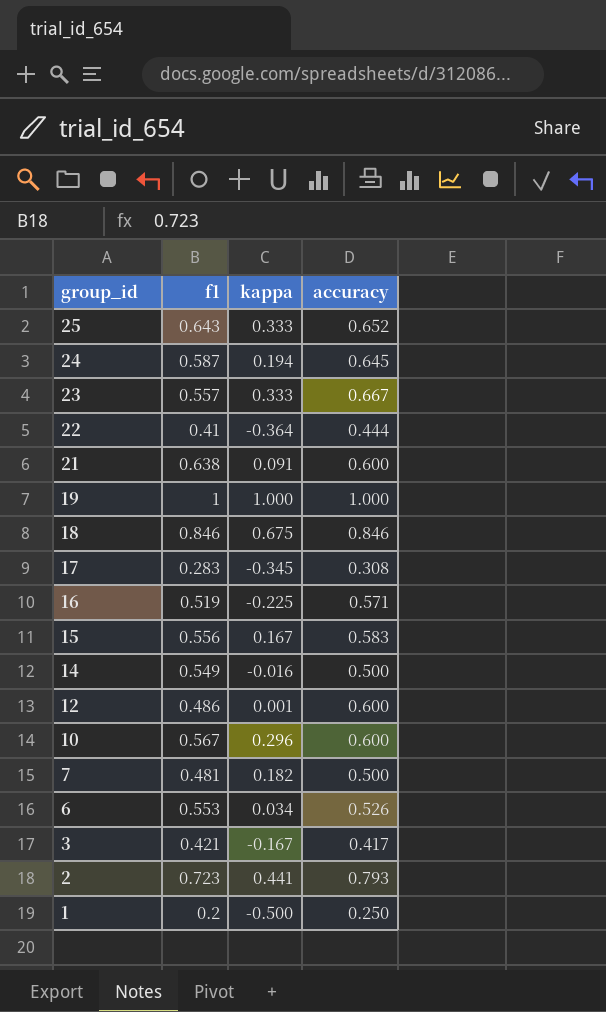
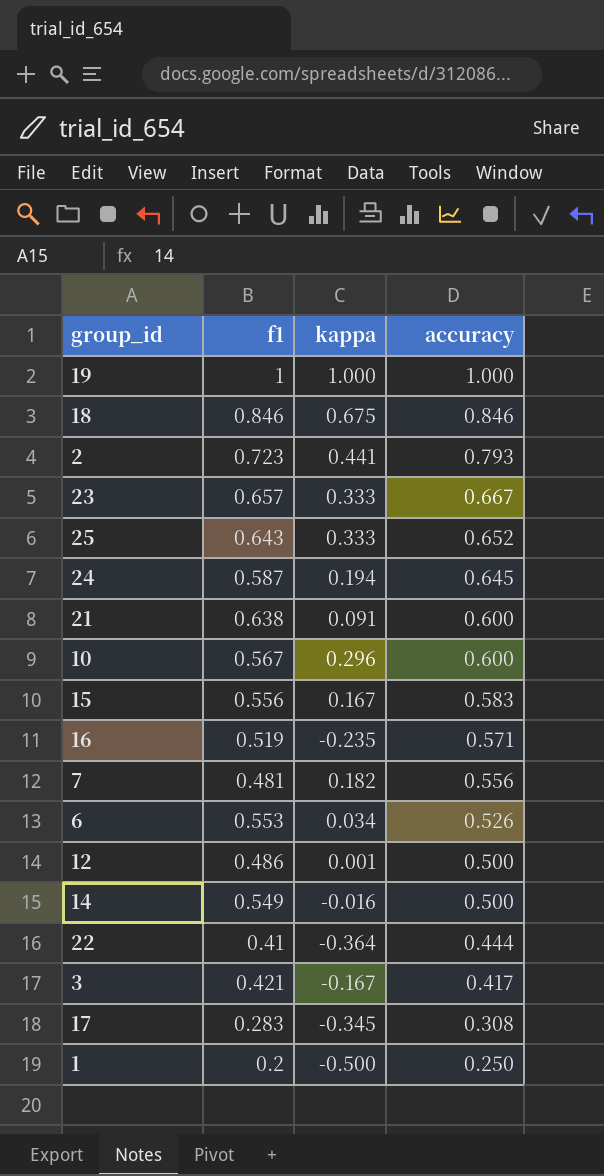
row order: group_id descending -> accuracy descending
23 | f1: 0.557 -> 0.657
16 | kappa: -0.225 -> -0.235
7 | accuracy: 0.500 -> 0.556
12 | accuracy: 0.600 -> 0.500

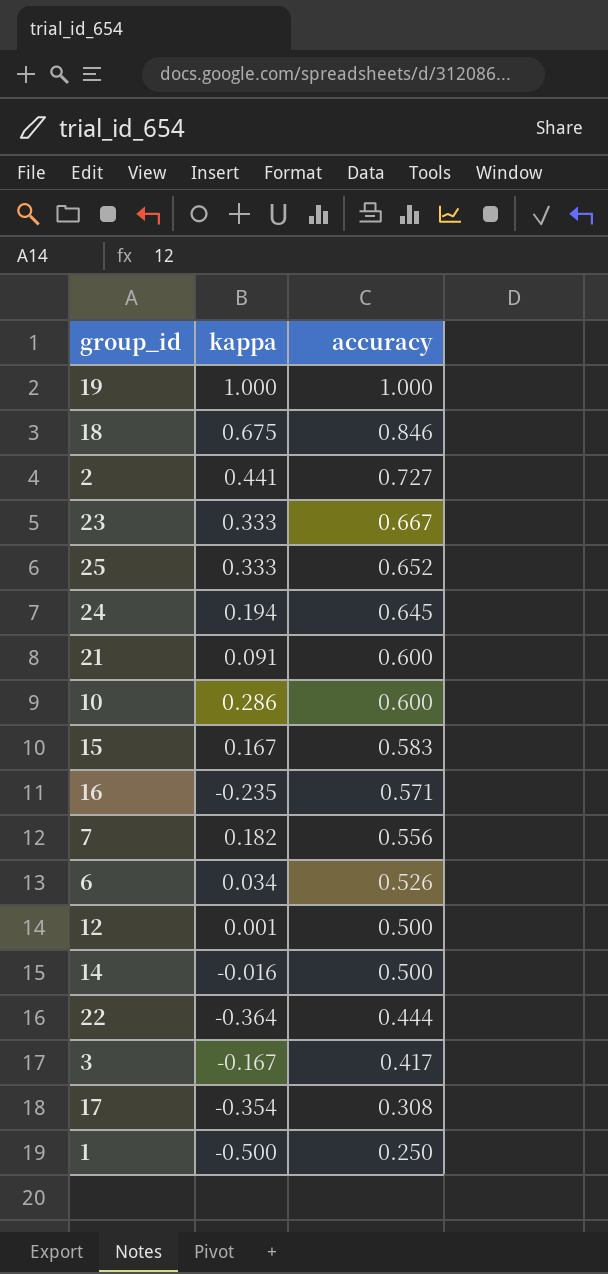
column f1 | position: 2 -> none
2 | accuracy: 0.793 -> 0.727
10 | kappa: 0.296 -> 0.286
17 | kappa: -0.345 -> -0.354

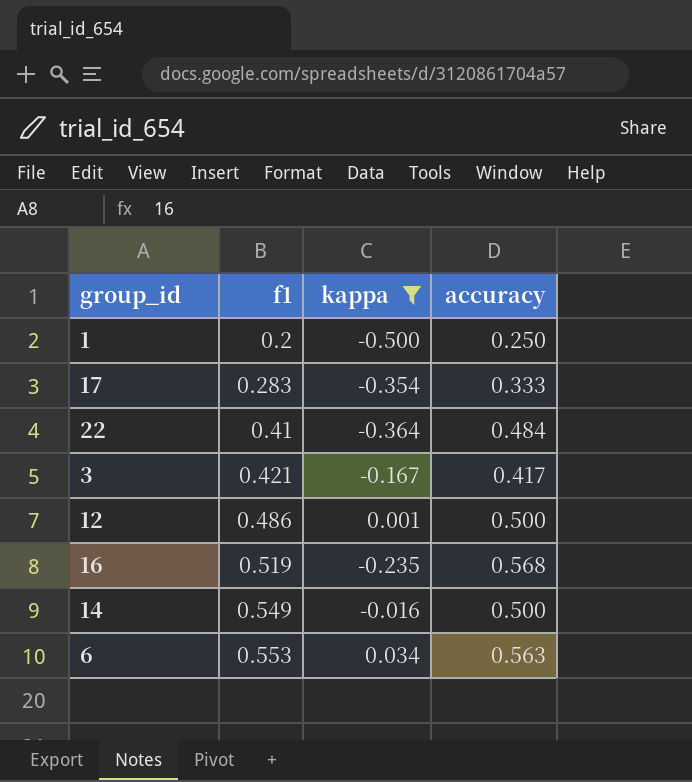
filter: none -> kappa <= 0.034
row order: accuracy descending -> f1 ascending
column f1 | position: none -> 2
17 | accuracy: 0.308 -> 0.333
22 | accuracy: 0.444 -> 0.484
16 | accuracy: 0.571 -> 0.568
6 | accuracy: 0.526 -> 0.563

